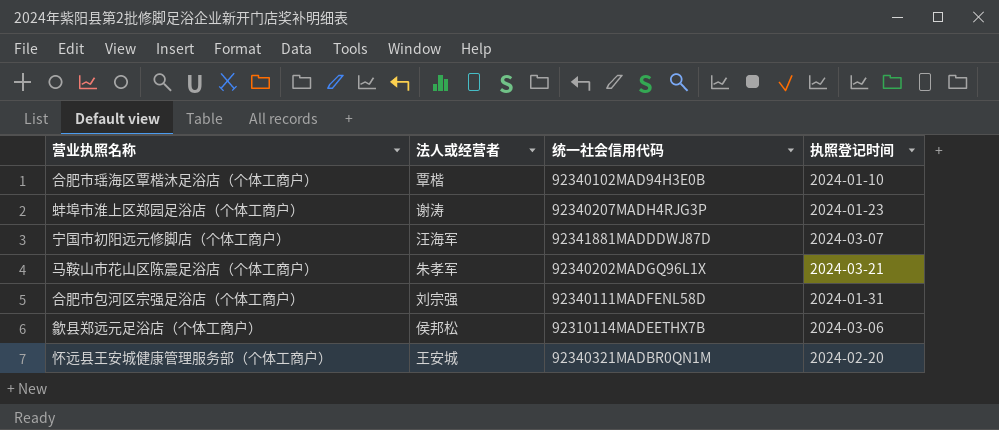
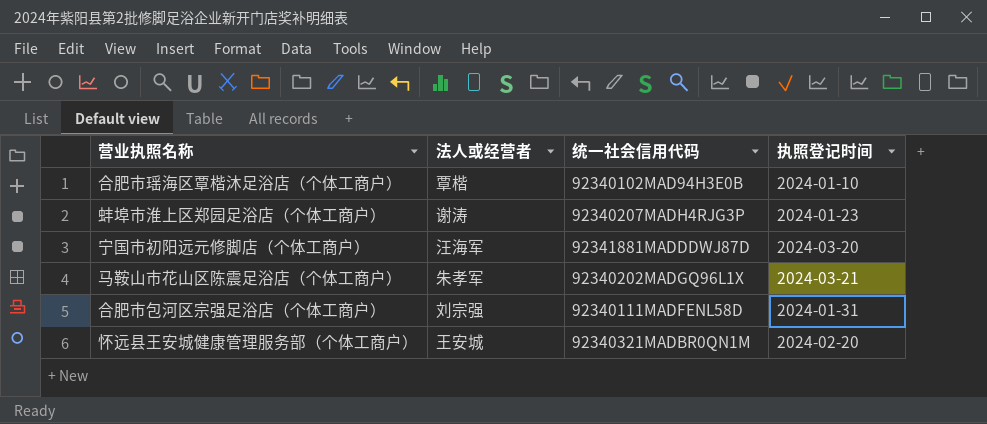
row 歙县郑远元足浴店（个体工商户）: 侯邦松 | 92310114MADEETHX7B | 2024-03-06 -> none
宁国市初阳远元修脚店（个体工商户） | 执照登记时间: 2024-03-07 -> 2024-03-20

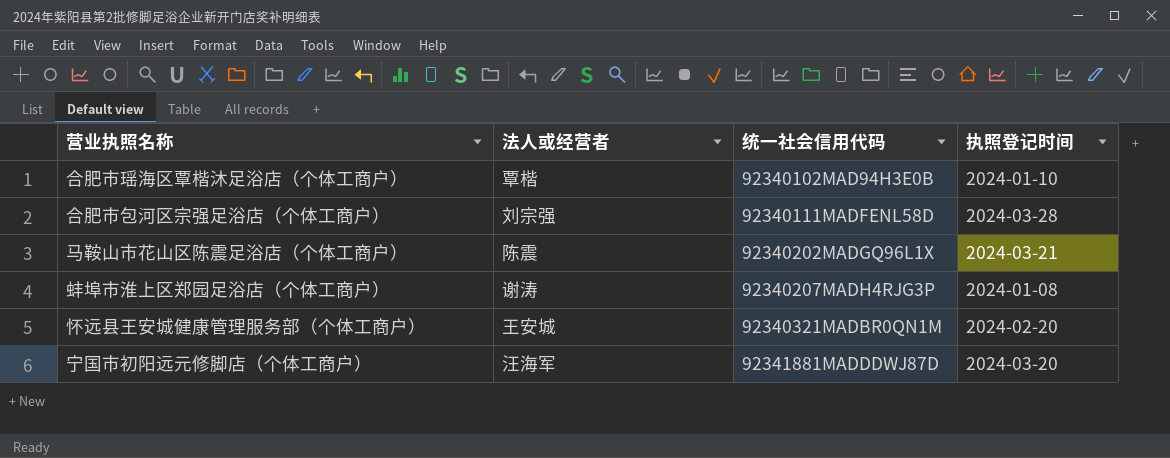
row order: none -> 统一社会信用代码 ascending
合肥市包河区宗强足浴店（个体工商户） | 执照登记时间: 2024-01-31 -> 2024-03-28
马鞍山市花山区陈震足浴店（个体工商户） | 法人或经营者: 朱孝军 -> 陈震
蚌埠市淮上区郑园足浴店（个体工商户） | 执照登记时间: 2024-01-23 -> 2024-01-08

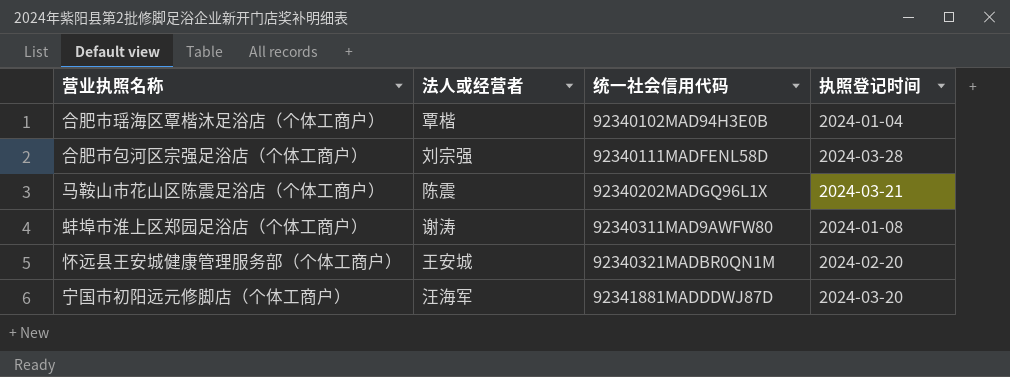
合肥市瑶海区覃楷沐足浴店（个体工商户） | 执照登记时间: 2024-01-10 -> 2024-01-04
蚌埠市淮上区郑园足浴店（个体工商户） | 统一社会信用代码: 92340207MADH4RJG3P -> 92340311MAD9AWFW80

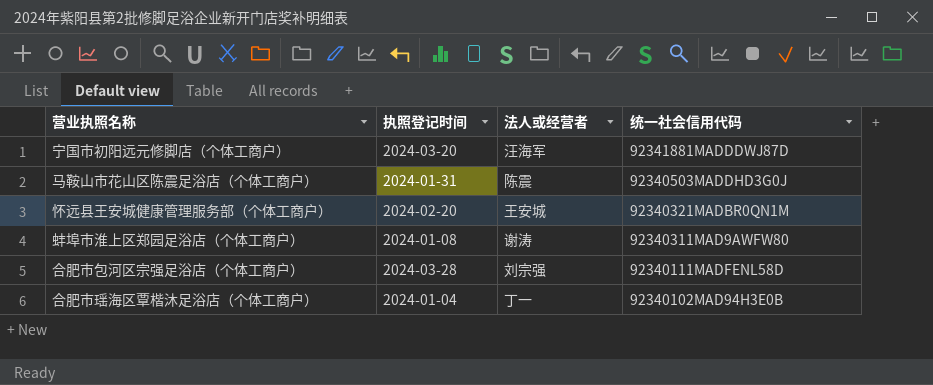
row order: 统一社会信用代码 ascending -> 统一社会信用代码 descending
column 执照登记时间 | position: 4 -> 2
马鞍山市花山区陈震足浴店（个体工商户） | 执照登记时间: 2024-03-21 -> 2024-01-31
马鞍山市花山区陈震足浴店（个体工商户） | 统一社会信用代码: 92340202MADGQ96L1X -> 92340503MADDHD3G0J
合肥市瑶海区覃楷沐足浴店（个体工商户） | 法人或经营者: 覃楷 -> 丁一

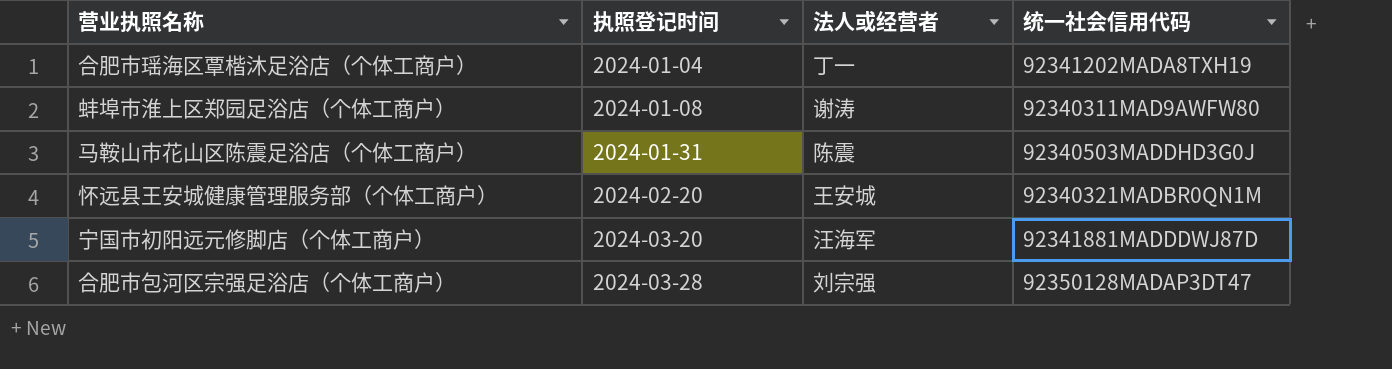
row order: 统一社会信用代码 descending -> 执照登记时间 ascending
合肥市瑶海区覃楷沐足浴店（个体工商户） | 统一社会信用代码: 92340102MAD94H3E0B -> 92341202MADA8TXH19
合肥市包河区宗强足浴店（个体工商户） | 统一社会信用代码: 92340111MADFENL58D -> 92350128MADAP3DT47

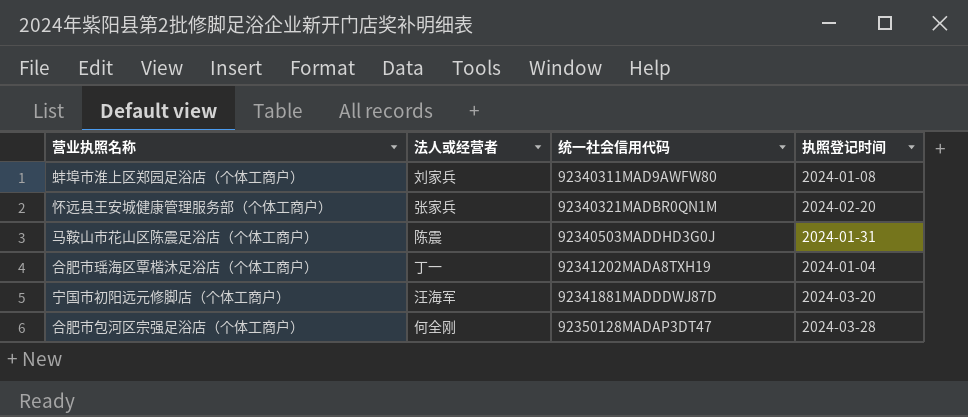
row order: 执照登记时间 ascending -> 统一社会信用代码 ascending
column 执照登记时间 | position: 2 -> 4
蚌埠市淮上区郑园足浴店（个体工商户） | 法人或经营者: 谢涛 -> 刘家兵
怀远县王安城健康管理服务部（个体工商户） | 法人或经营者: 王安城 -> 张家兵
合肥市包河区宗强足浴店（个体工商户） | 法人或经营者: 刘宗强 -> 何全刚

